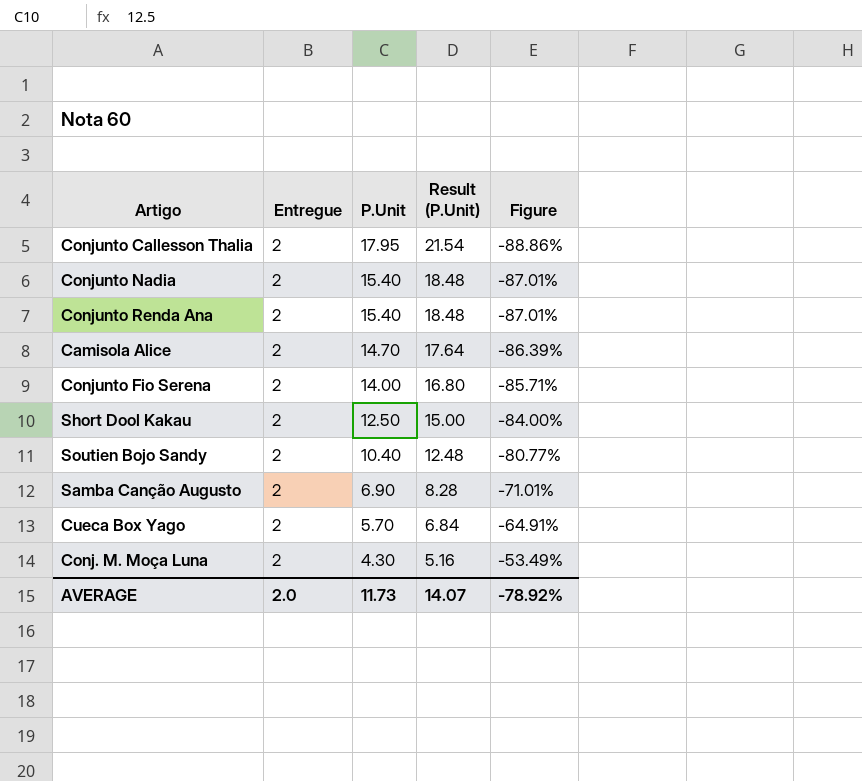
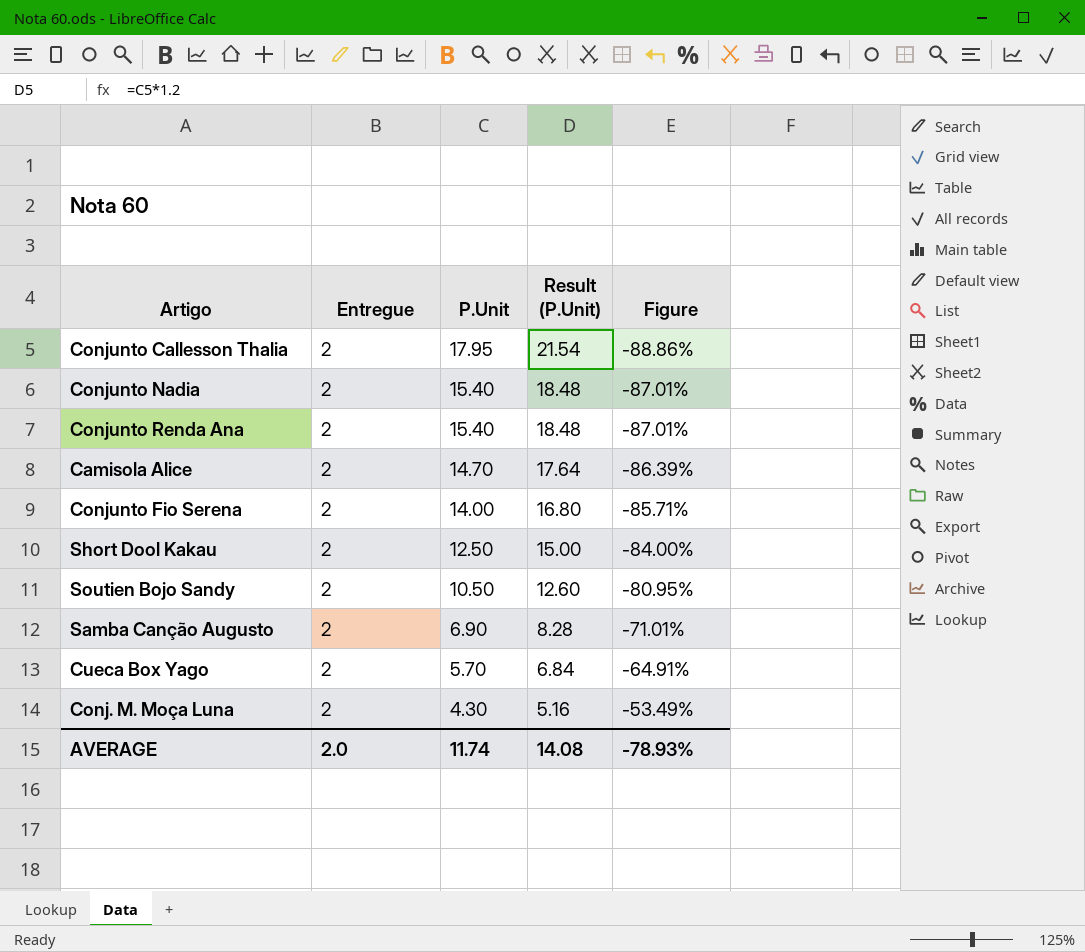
Soutien Bojo Sandy | P.Unit: 10.40 -> 10.50
Soutien Bojo Sandy | Result (P.Unit): 12.48 -> 12.60
Soutien Bojo Sandy | Figure: -80.77% -> -80.95%
AVERAGE | P.Unit: 11.73 -> 11.74
AVERAGE | Result (P.Unit): 14.07 -> 14.08
AVERAGE | Figure: -78.92% -> -78.93%

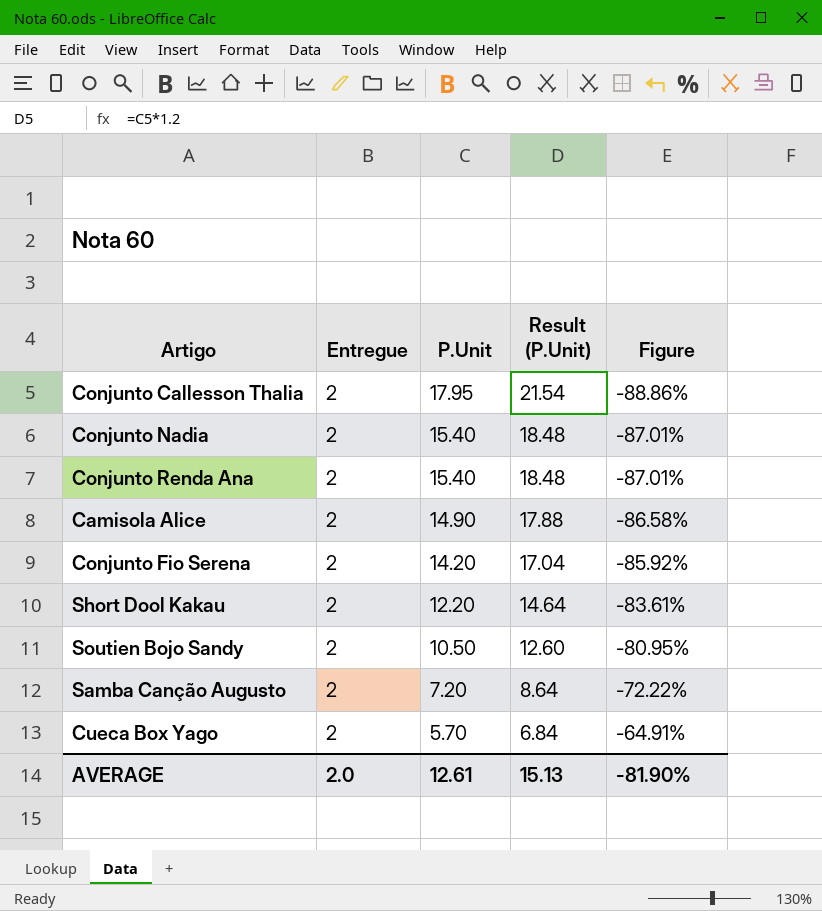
row Conj. M. Moça Luna: 2 | 4.30 | 5.16 | -53.49% -> none
Camisola Alice | P.Unit: 14.70 -> 14.90
Camisola Alice | Result (P.Unit): 17.64 -> 17.88
Camisola Alice | Figure: -86.39% -> -86.58%
Conjunto Fio Serena | P.Unit: 14.00 -> 14.20
Conjunto Fio Serena | Result (P.Unit): 16.80 -> 17.04
Conjunto Fio Serena | Figure: -85.71% -> -85.92%
Short Dool Kakau | P.Unit: 12.50 -> 12.20
Short Dool Kakau | Result (P.Unit): 15.00 -> 14.64
Short Dool Kakau | Figure: -84.00% -> -83.61%
Samba Canção Augusto | P.Unit: 6.90 -> 7.20
Samba Canção Augusto | Result (P.Unit): 8.28 -> 8.64
Samba Canção Augusto | Figure: -71.01% -> -72.22%
AVERAGE | P.Unit: 11.74 -> 12.61
AVERAGE | Result (P.Unit): 14.08 -> 15.13
AVERAGE | Figure: -78.93% -> -81.90%

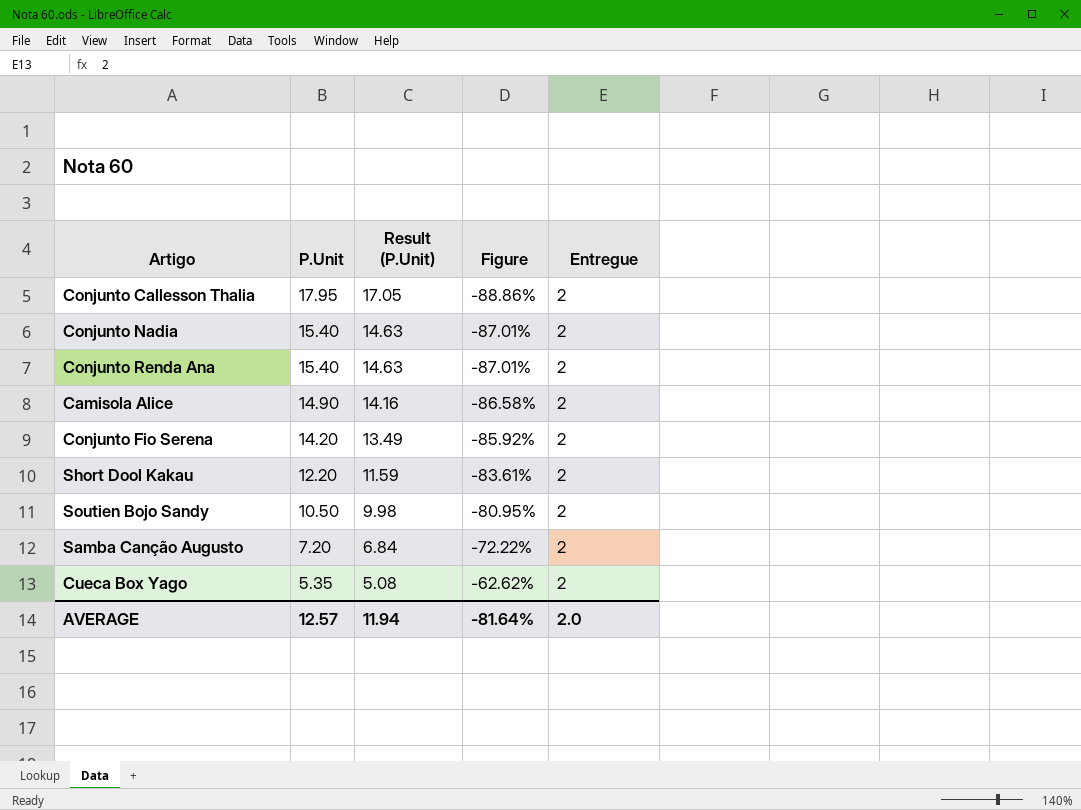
column Result (P.Unit) | formula: [P.Unit] * 1.2 -> [P.Unit] * 0.95
column Entregue | position: 2 -> 5
Cueca Box Yago | P.Unit: 5.70 -> 5.35
Cueca Box Yago | Figure: -64.91% -> -62.62%
AVERAGE | P.Unit: 12.61 -> 12.57
AVERAGE | Result (P.Unit): 15.13 -> 11.94
AVERAGE | Figure: -81.90% -> -81.64%

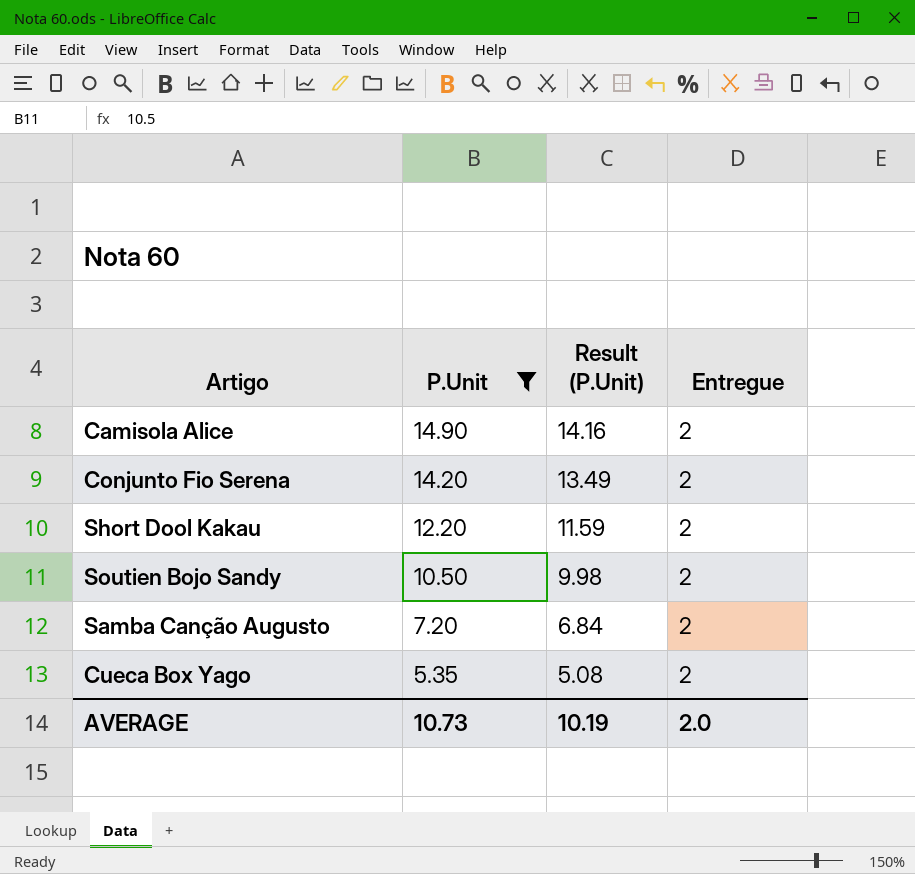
filter: none -> P.Unit <= 14.90
column Figure | formula: ([Entregue] - [P.Unit]) / [P.Unit] -> none
AVERAGE | P.Unit: 12.57 -> 10.73
AVERAGE | Result (P.Unit): 11.94 -> 10.19

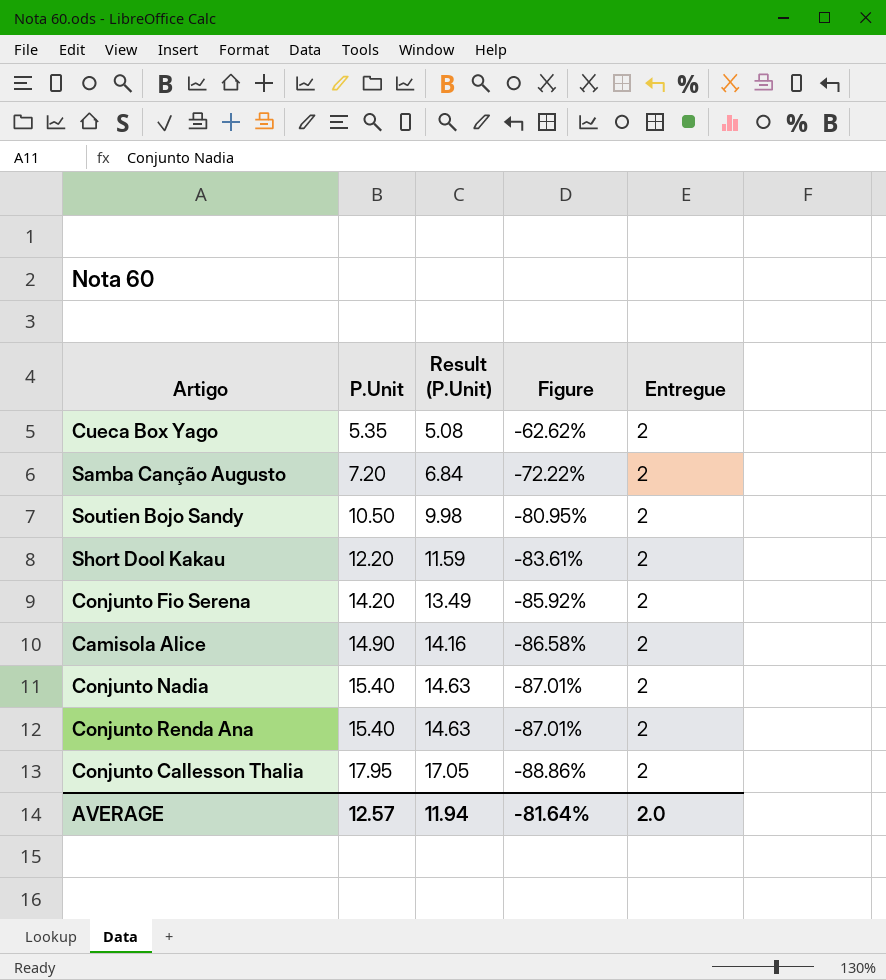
filter: P.Unit <= 14.90 -> none
row order: P.Unit descending -> P.Unit ascending
column Figure | formula: none -> ([Entregue] - [P.Unit]) / [P.Unit]
AVERAGE | P.Unit: 10.73 -> 12.57
AVERAGE | Result (P.Unit): 10.19 -> 11.94

